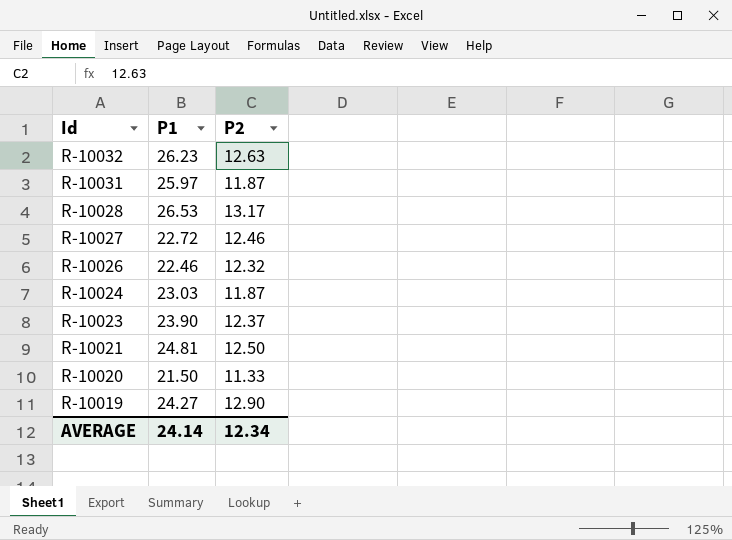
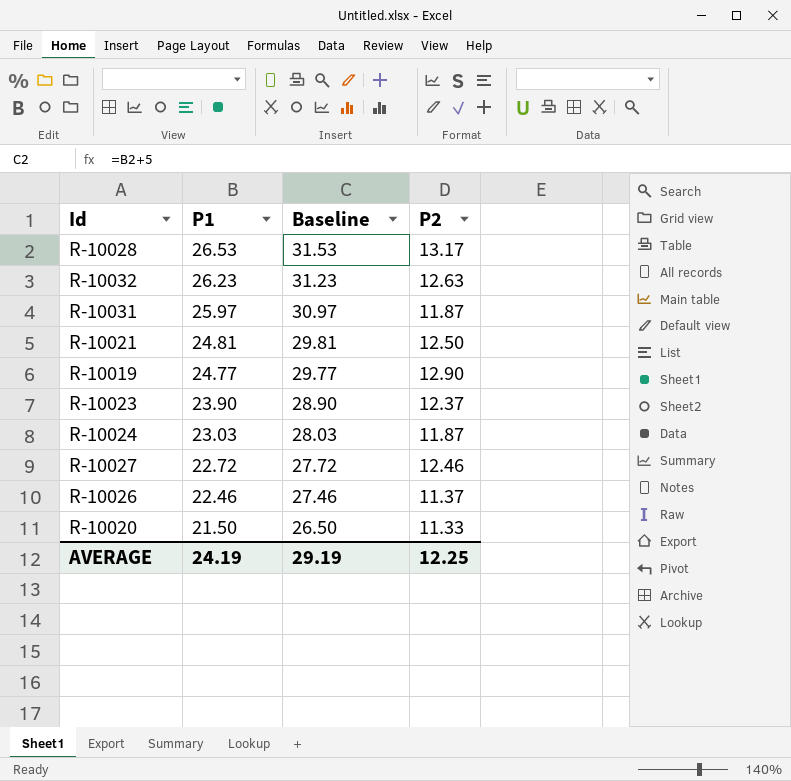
row order: Id descending -> P1 descending
column Baseline | formula: none -> [P1] + 5
R-10019 | P1: 24.27 -> 24.77
R-10026 | P2: 12.32 -> 11.37
AVERAGE | P1: 24.14 -> 24.19
AVERAGE | P2: 12.34 -> 12.25

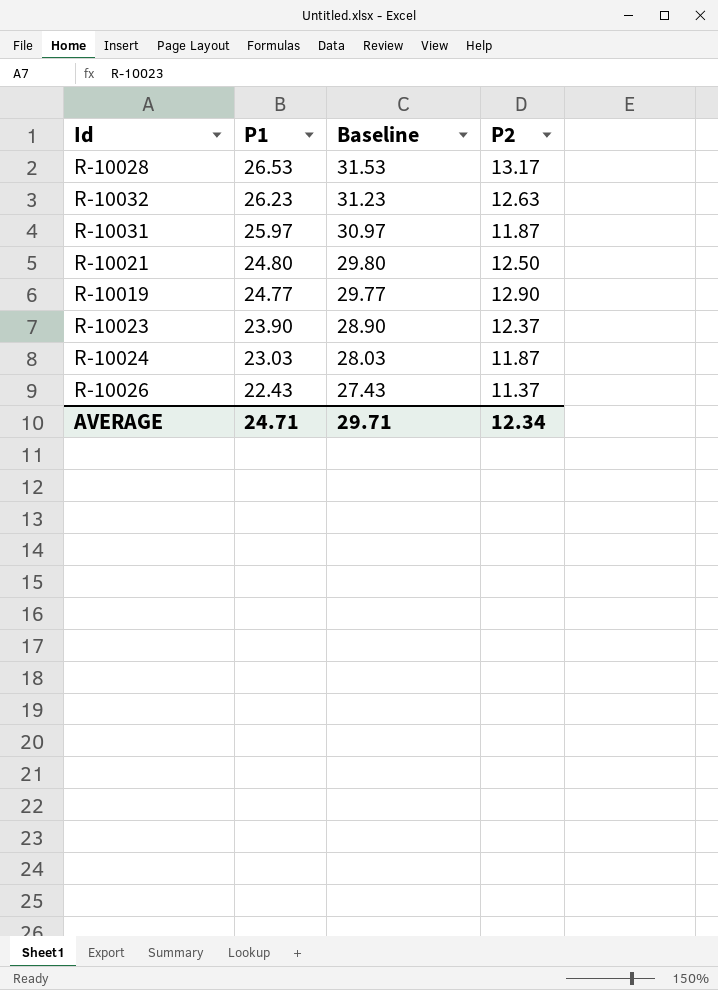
row R-10027: 22.72 | 27.72 | 12.46 -> none
row R-10020: 21.50 | 26.50 | 11.33 -> none
R-10021 | P1: 24.81 -> 24.80
R-10021 | Baseline: 29.81 -> 29.80
R-10026 | P1: 22.46 -> 22.43
R-10026 | Baseline: 27.46 -> 27.43
AVERAGE | P1: 24.19 -> 24.71
AVERAGE | Baseline: 29.19 -> 29.71
AVERAGE | P2: 12.25 -> 12.34

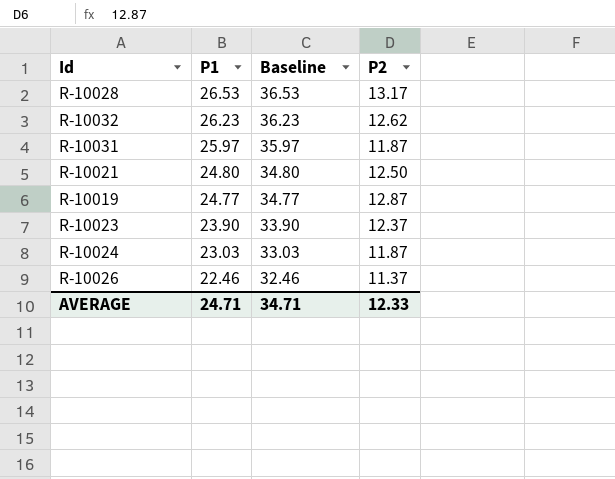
column Baseline | formula: [P1] + 5 -> [P1] + 10
R-10032 | P2: 12.63 -> 12.62
R-10019 | P2: 12.90 -> 12.87
R-10026 | P1: 22.43 -> 22.46
AVERAGE | Baseline: 29.71 -> 34.71
AVERAGE | P2: 12.34 -> 12.33

